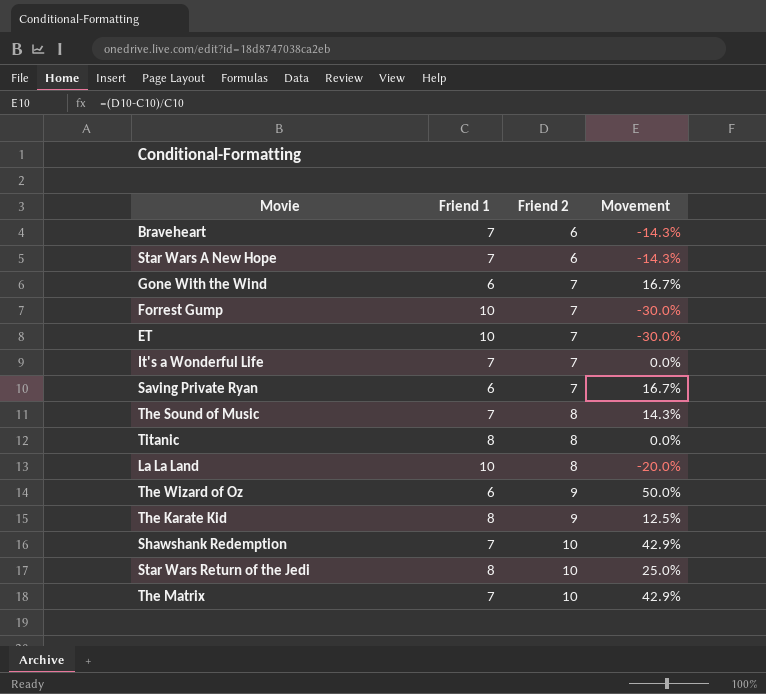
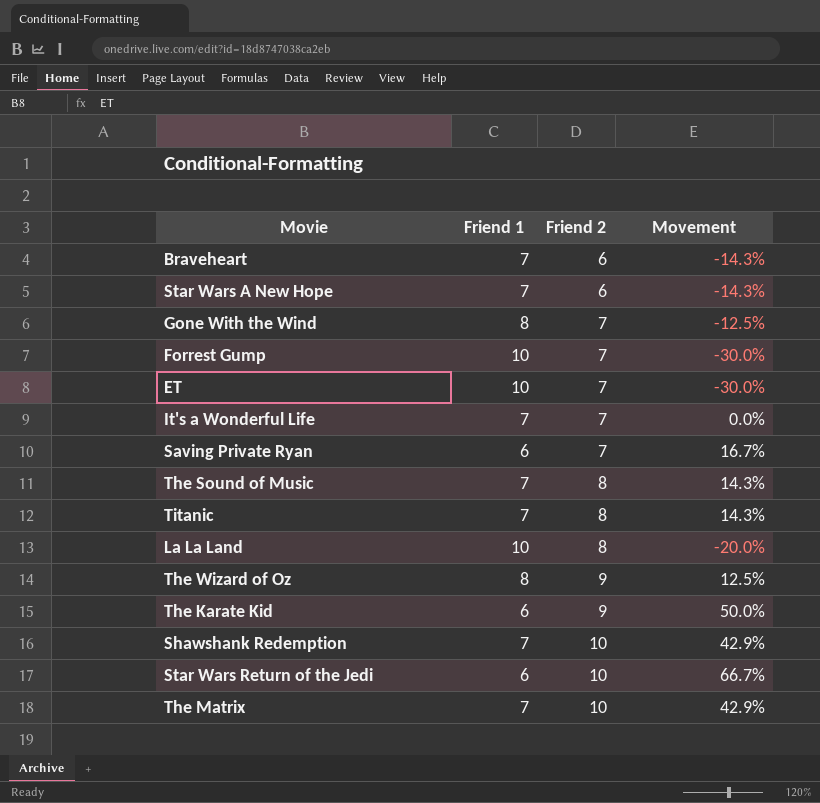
Gone With the Wind | Friend 1: 6 -> 8
Gone With the Wind | Movement: 16.7% -> -12.5%
Titanic | Friend 1: 8 -> 7
Titanic | Movement: 0.0% -> 14.3%
The Wizard of Oz | Friend 1: 6 -> 8
The Wizard of Oz | Movement: 50.0% -> 12.5%
The Karate Kid | Friend 1: 8 -> 6
The Karate Kid | Movement: 12.5% -> 50.0%
Star Wars Return of the Jedi | Friend 1: 8 -> 6
Star Wars Return of the Jedi | Movement: 25.0% -> 66.7%

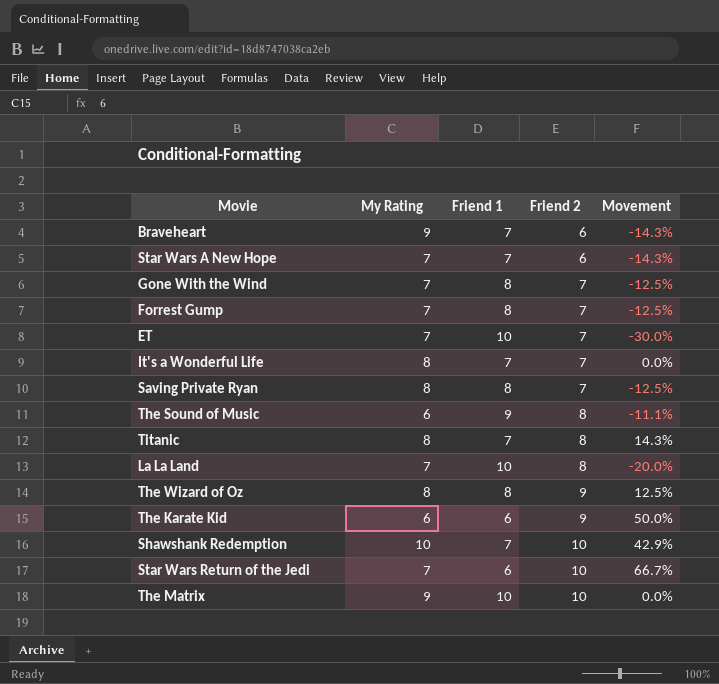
column My Rating | position: none -> 2
Forrest Gump | Friend 1: 10 -> 8
Forrest Gump | Movement: -30.0% -> -12.5%
Saving Private Ryan | Friend 1: 6 -> 8
Saving Private Ryan | Movement: 16.7% -> -12.5%
The Sound of Music | Friend 1: 7 -> 9
The Sound of Music | Movement: 14.3% -> -11.1%
The Matrix | Friend 1: 7 -> 10
The Matrix | Movement: 42.9% -> 0.0%

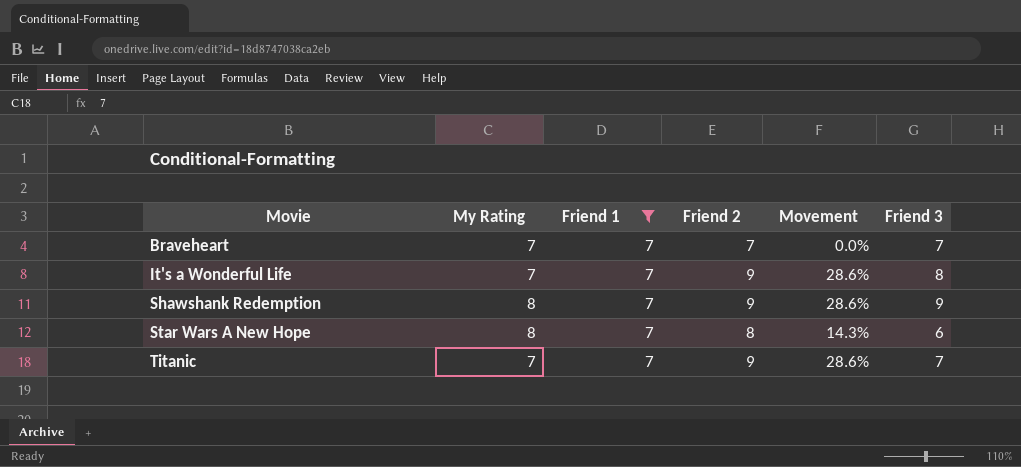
filter: none -> Friend 1 = 7
row order: Friend 2 ascending -> Movie ascending
column Friend 3 | position: none -> 6
Braveheart | My Rating: 9 -> 7
Braveheart | Friend 2: 6 -> 7
Braveheart | Movement: -14.3% -> 0.0%
It's a Wonderful Life | My Rating: 8 -> 7
It's a Wonderful Life | Friend 2: 7 -> 9
It's a Wonderful Life | Movement: 0.0% -> 28.6%
Shawshank Redemption | My Rating: 10 -> 8
Shawshank Redemption | Friend 2: 10 -> 9
Shawshank Redemption | Movement: 42.9% -> 28.6%
Star Wars A New Hope | My Rating: 7 -> 8
Star Wars A New Hope | Friend 2: 6 -> 8
Star Wars A New Hope | Movement: -14.3% -> 14.3%
Titanic | My Rating: 8 -> 7
Titanic | Friend 2: 8 -> 9
Titanic | Movement: 14.3% -> 28.6%

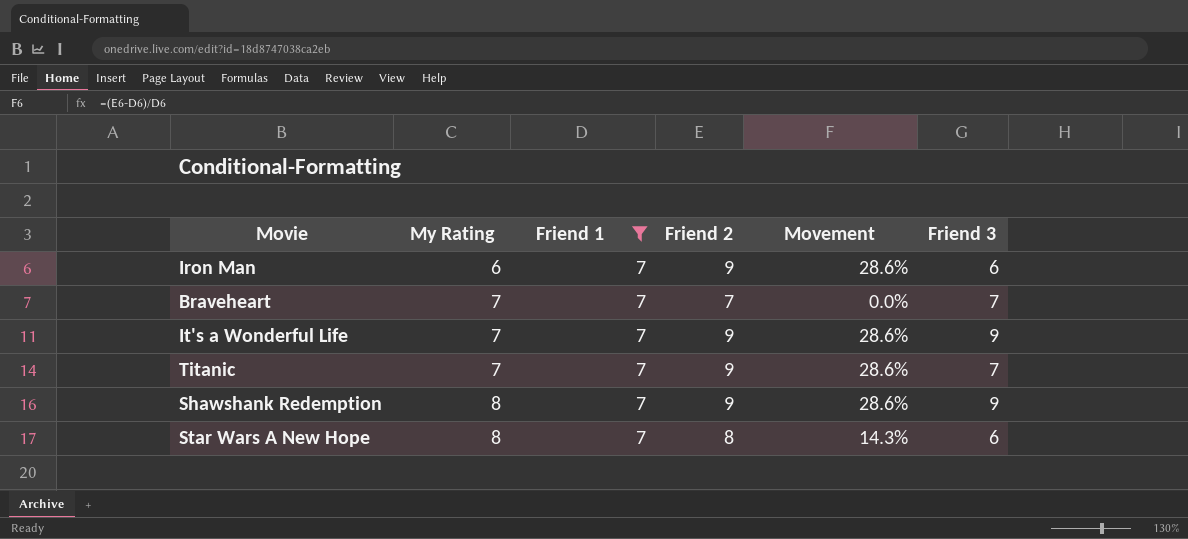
row order: Movie ascending -> My Rating ascending
row Iron Man: none -> 6 | 7 | 9 | 28.6% | 6
It's a Wonderful Life | Friend 3: 8 -> 9

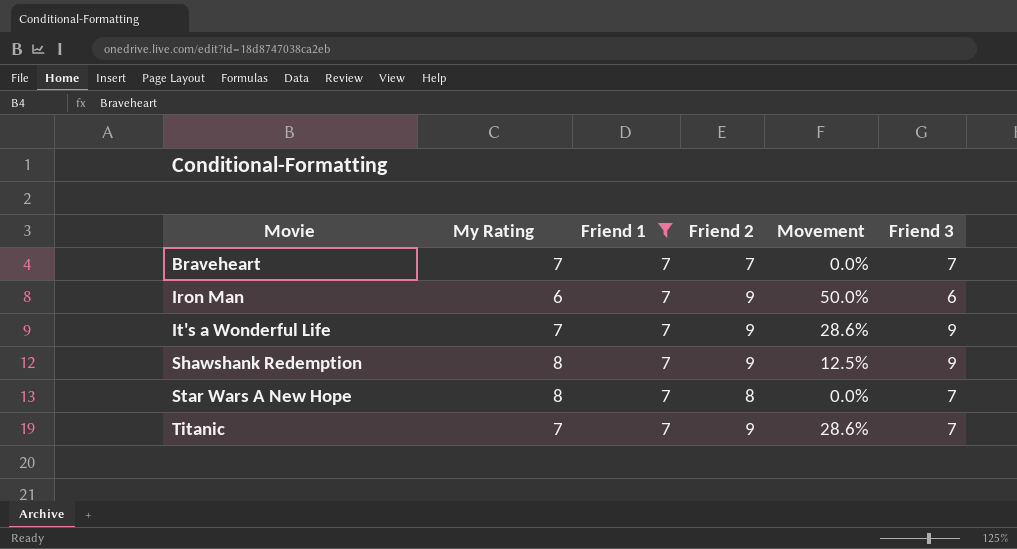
row order: My Rating ascending -> Movie ascending
column Movement | formula: ([Friend 2] - [Friend 1]) / [Friend 1] -> ([Friend 2] - [My Rating]) / [My Rating]
Star Wars A New Hope | Friend 3: 6 -> 7

